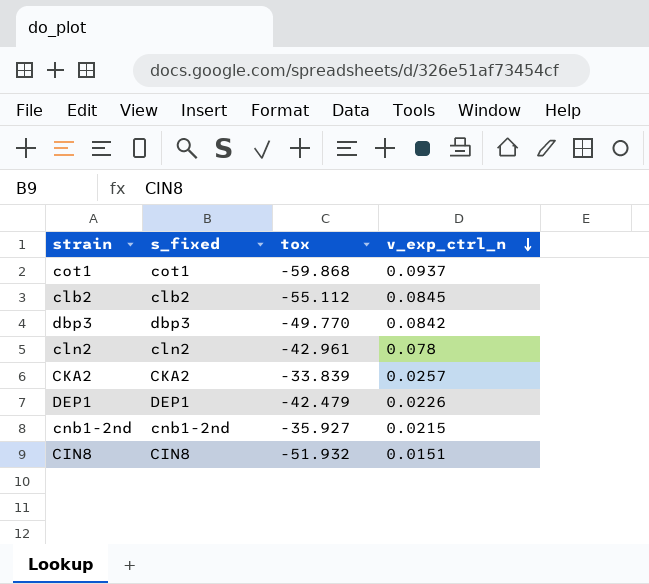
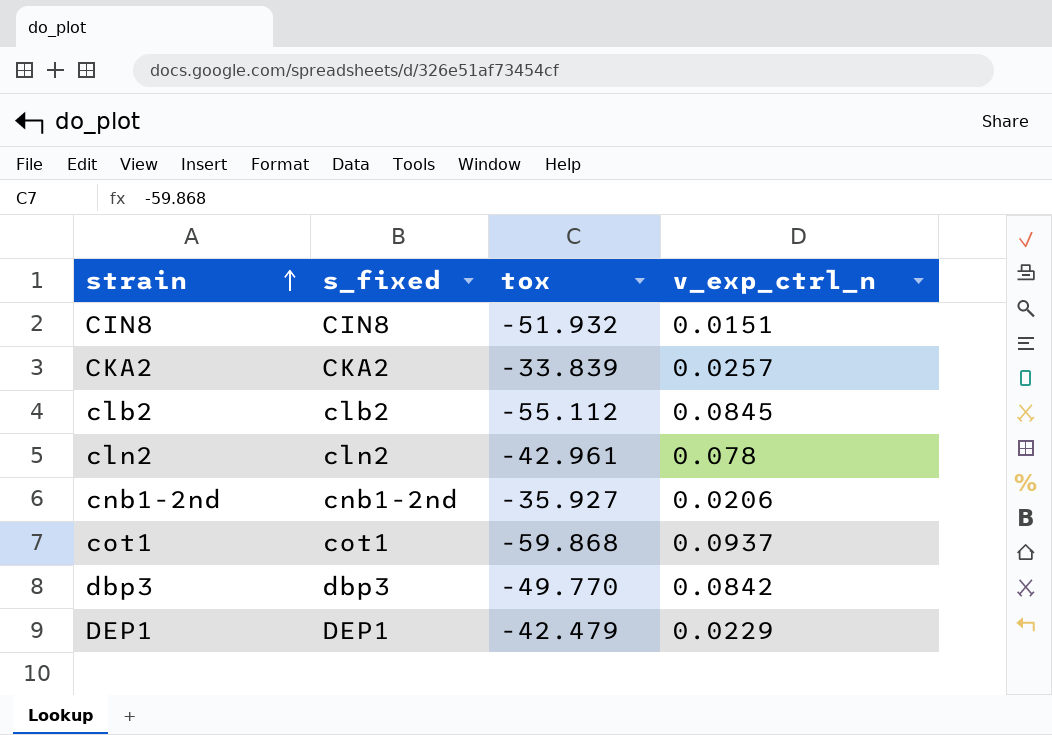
row order: v_exp_ctrl_n descending -> strain ascending
cnb1-2nd | v_exp_ctrl_n: 0.0215 -> 0.0206
DEP1 | v_exp_ctrl_n: 0.0226 -> 0.0229

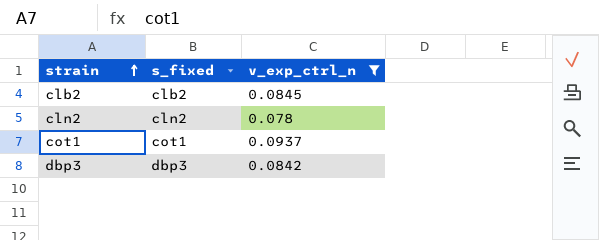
filter: none -> v_exp_ctrl_n >= 0.078
column tox | position: 3 -> none

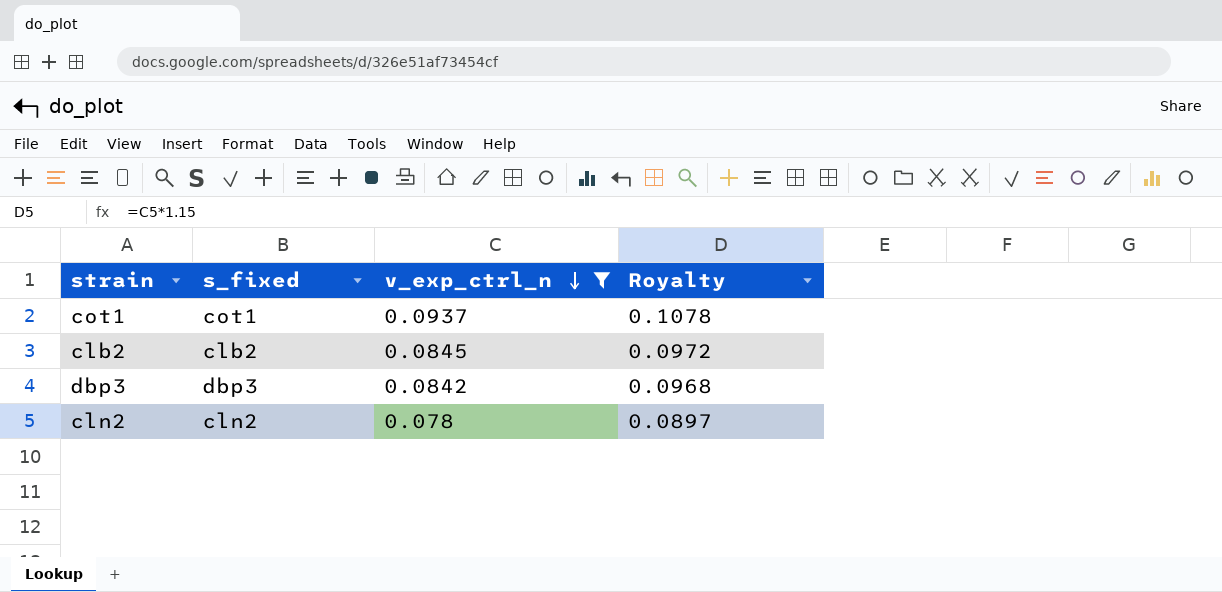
row order: strain ascending -> v_exp_ctrl_n descending
column Royalty | formula: none -> [v_exp_ctrl_n] * 1.15

